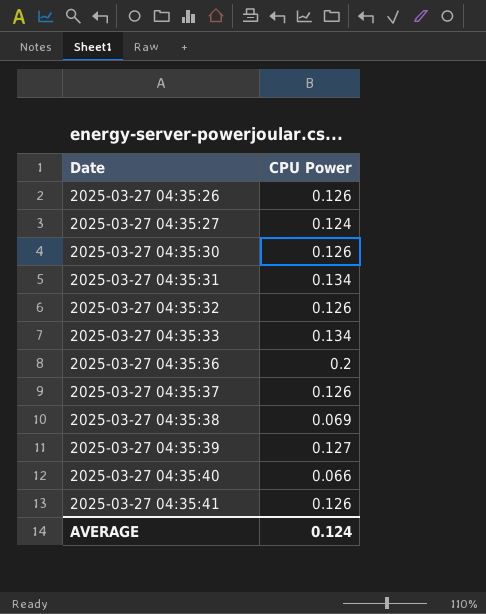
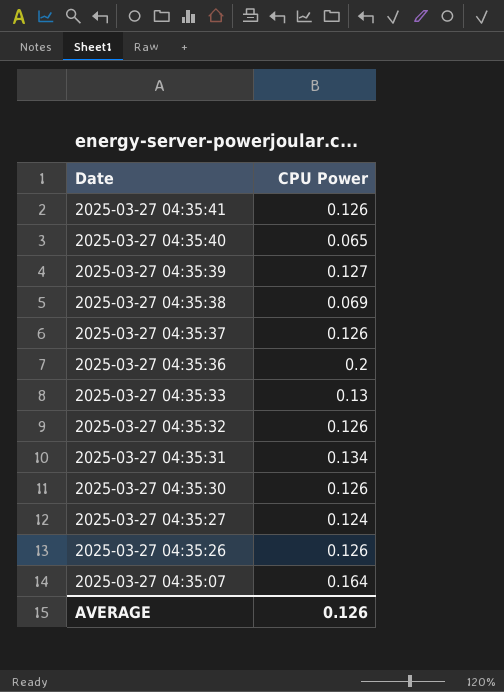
row order: Date ascending -> Date descending
2025-03-27 04:35:40 | CPU Power: 0.066 -> 0.065
2025-03-27 04:35:33 | CPU Power: 0.134 -> 0.13
row 2025-03-27 04:35:07: none -> 0.164
AVERAGE | CPU Power: 0.124 -> 0.126

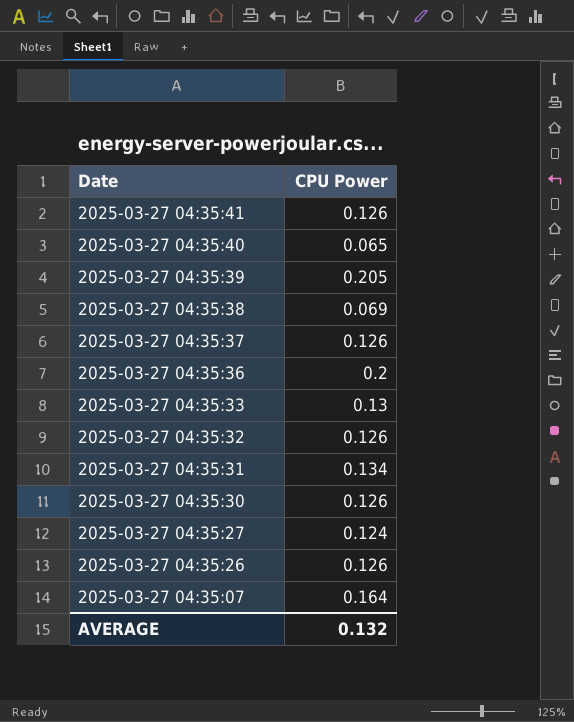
2025-03-27 04:35:39 | CPU Power: 0.127 -> 0.205
AVERAGE | CPU Power: 0.126 -> 0.132

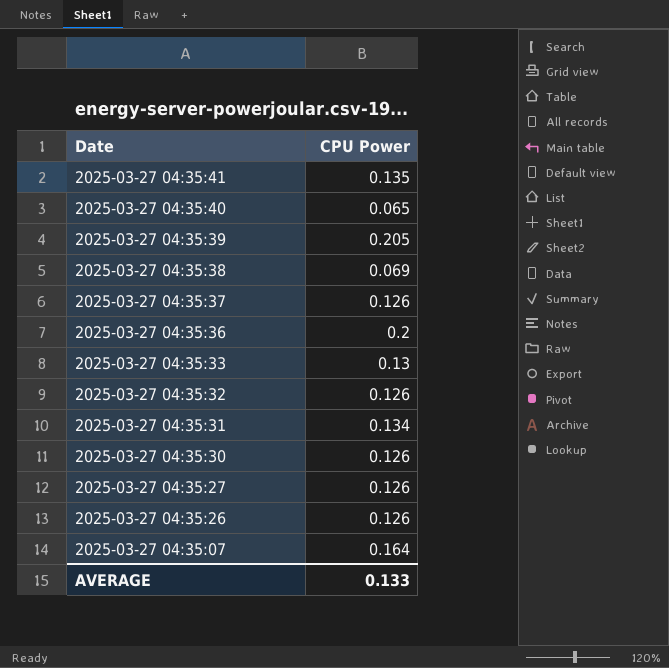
2025-03-27 04:35:41 | CPU Power: 0.126 -> 0.135
2025-03-27 04:35:27 | CPU Power: 0.124 -> 0.126
AVERAGE | CPU Power: 0.132 -> 0.133

